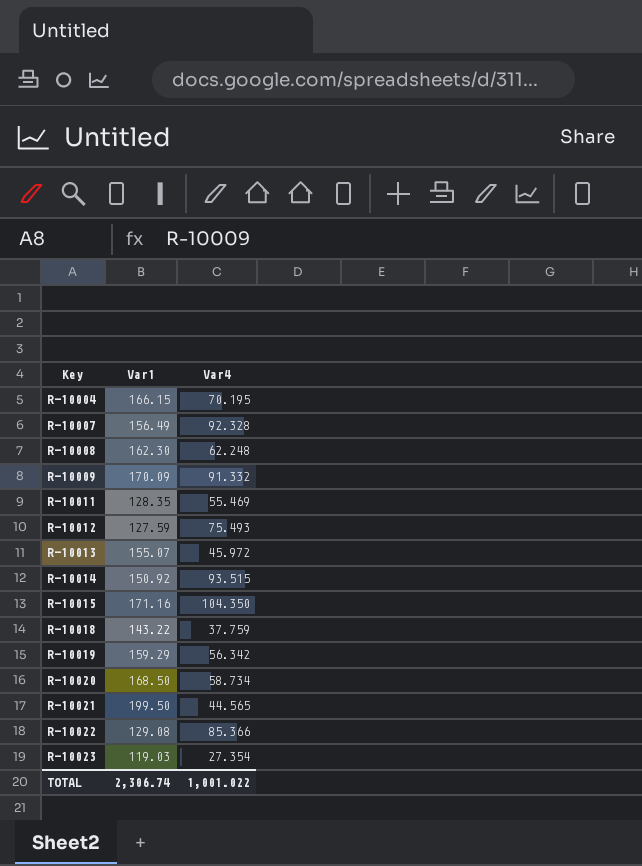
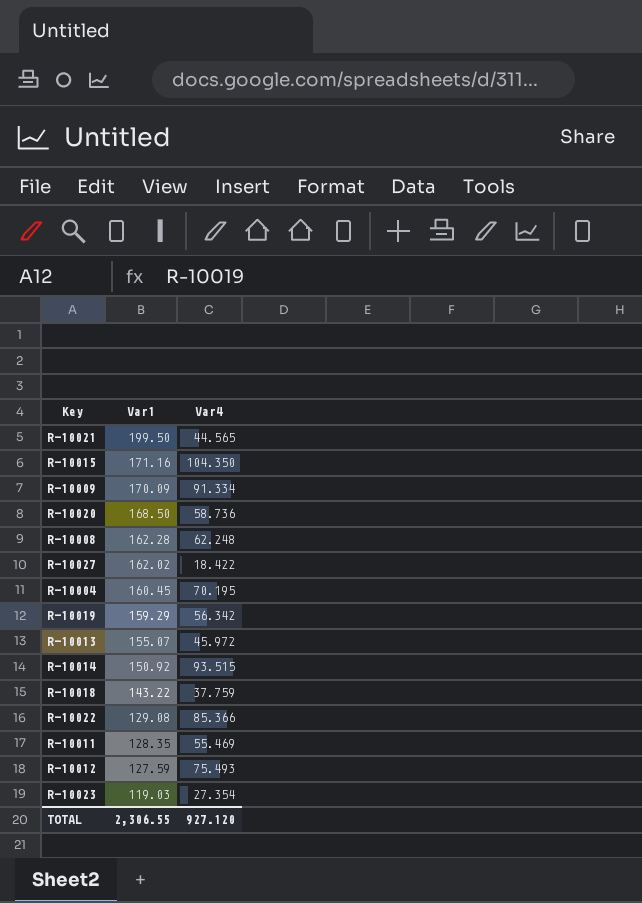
row order: Key ascending -> Var1 descending
row R-10007: 156.49 | 92.328 -> none
R-10009 | Var4: 91.332 -> 91.334
R-10020 | Var4: 58.734 -> 58.736
R-10008 | Var1: 162.30 -> 162.28
row R-10027: none -> 162.02 | 18.422
R-10004 | Var1: 166.15 -> 160.45
TOTAL | Var1: 2,306.74 -> 2,306.55
TOTAL | Var4: 1,001.022 -> 927.120

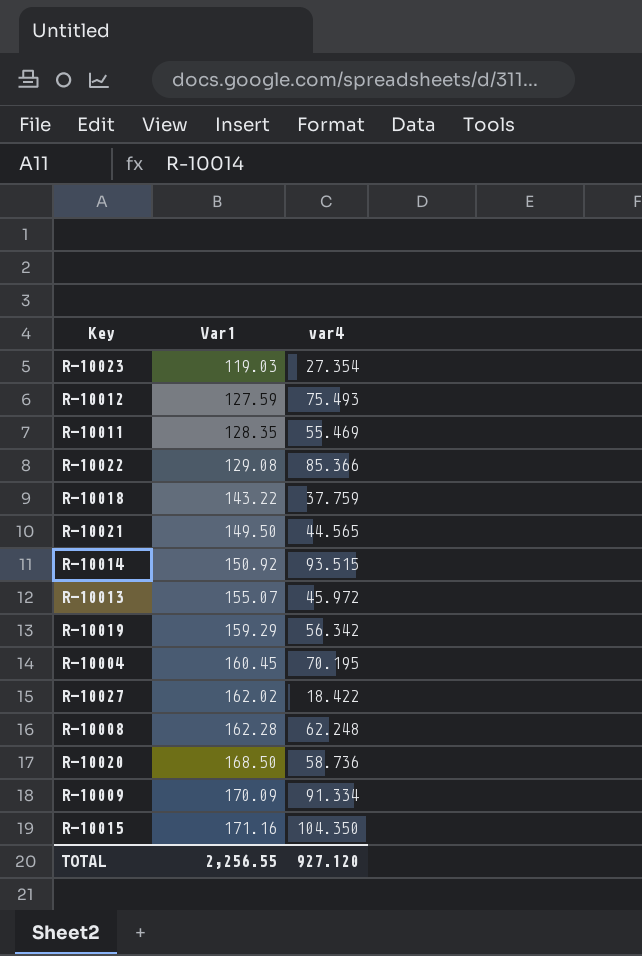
row order: Var1 descending -> Var1 ascending
column name: Var4 -> var4
R-10021 | Var1: 199.50 -> 149.50
TOTAL | Var1: 2,306.55 -> 2,256.55

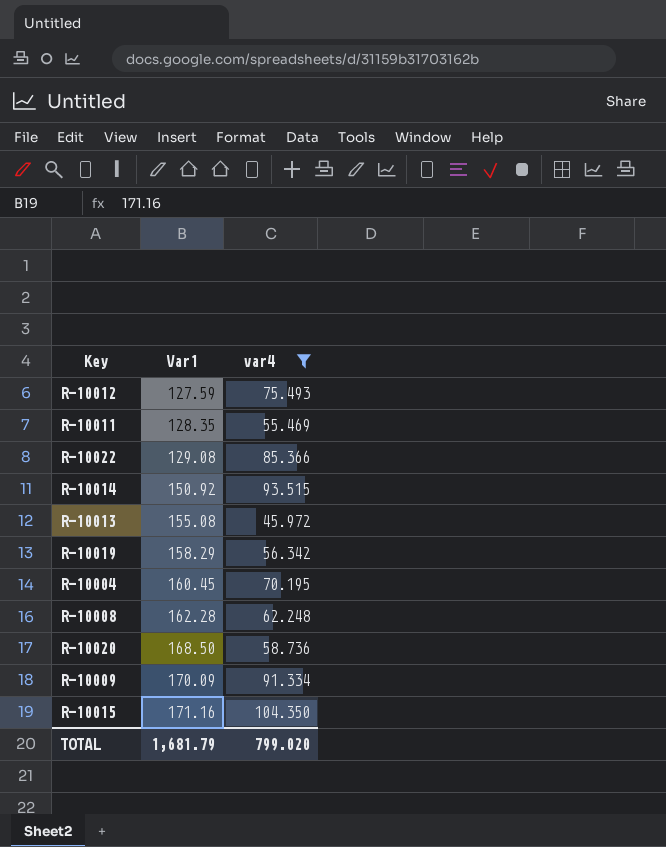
filter: none -> var4 >= 45.972
R-10013 | Var1: 155.07 -> 155.08
R-10019 | Var1: 159.29 -> 158.29
TOTAL | Var1: 2,256.55 -> 1,681.79
TOTAL | var4: 927.120 -> 799.020

